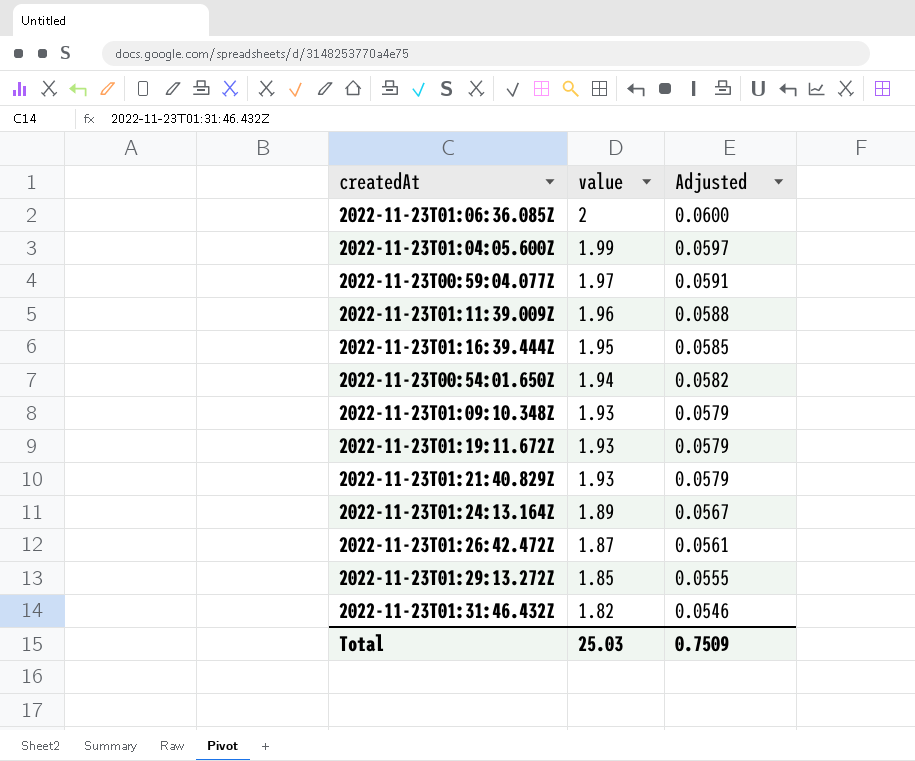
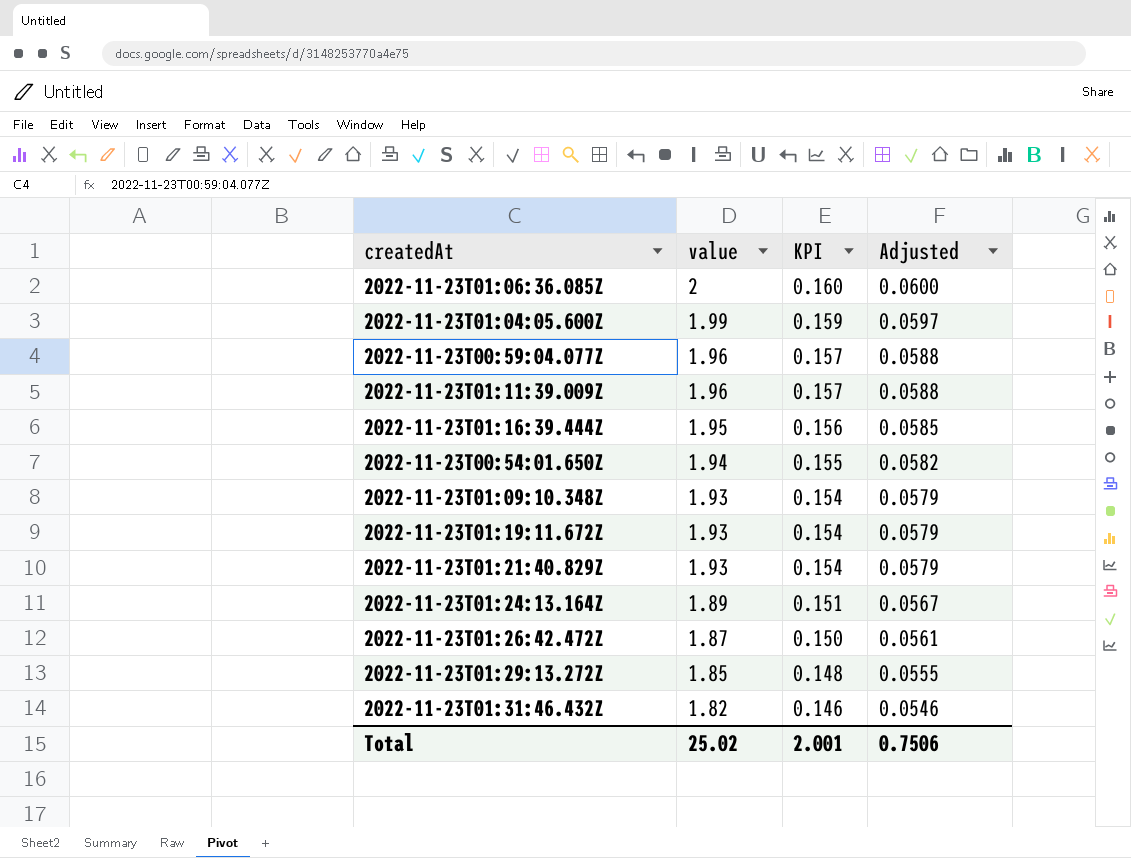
column KPI | formula: none -> [value] * 0.08
2022-11-23T00:59:04.077Z | value: 1.97 -> 1.96
2022-11-23T00:59:04.077Z | Adjusted: 0.0591 -> 0.0588
Total | value: 25.03 -> 25.02
Total | Adjusted: 0.7509 -> 0.7506

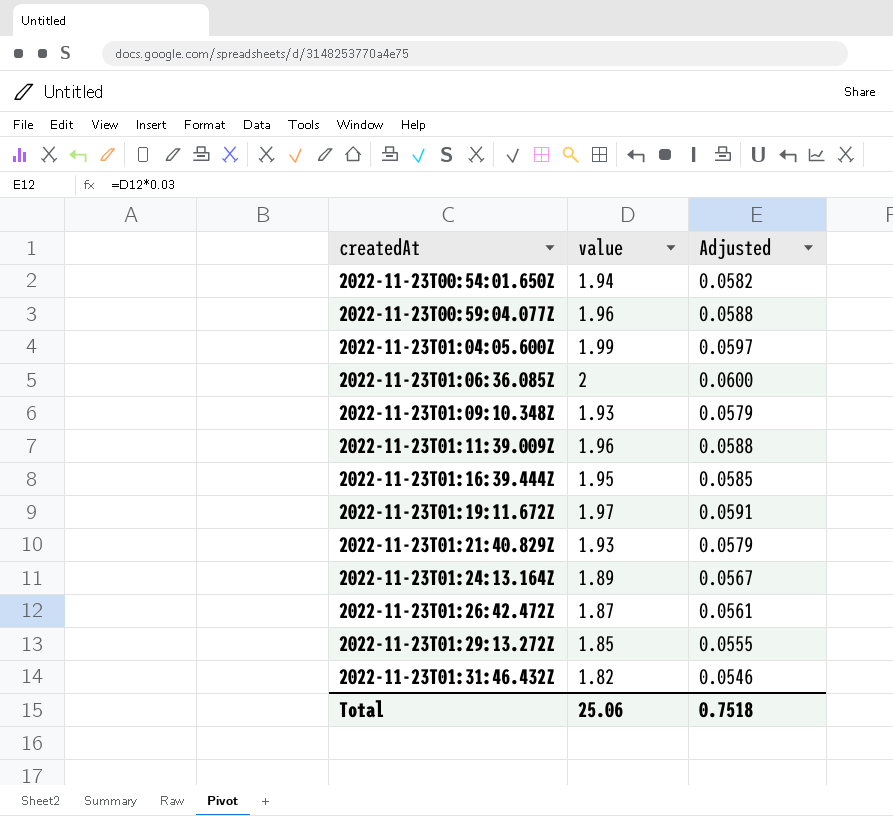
row order: value descending -> createdAt ascending
column KPI | formula: [value] * 0.08 -> none
2022-11-23T01:19:11.672Z | value: 1.93 -> 1.97
2022-11-23T01:19:11.672Z | Adjusted: 0.0579 -> 0.0591
Total | value: 25.02 -> 25.06
Total | Adjusted: 0.7506 -> 0.7518

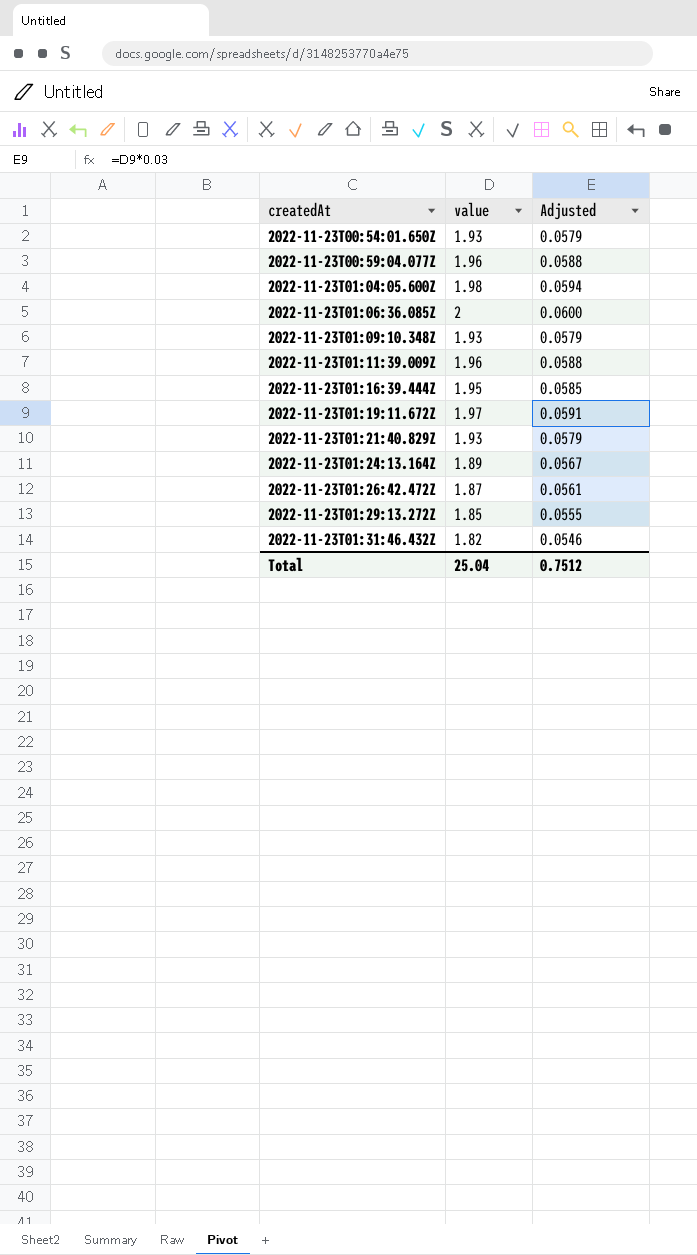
2022-11-23T00:54:01.650Z | value: 1.94 -> 1.93
2022-11-23T00:54:01.650Z | Adjusted: 0.0582 -> 0.0579
2022-11-23T01:04:05.600Z | value: 1.99 -> 1.98
2022-11-23T01:04:05.600Z | Adjusted: 0.0597 -> 0.0594
Total | value: 25.06 -> 25.04
Total | Adjusted: 0.7518 -> 0.7512

